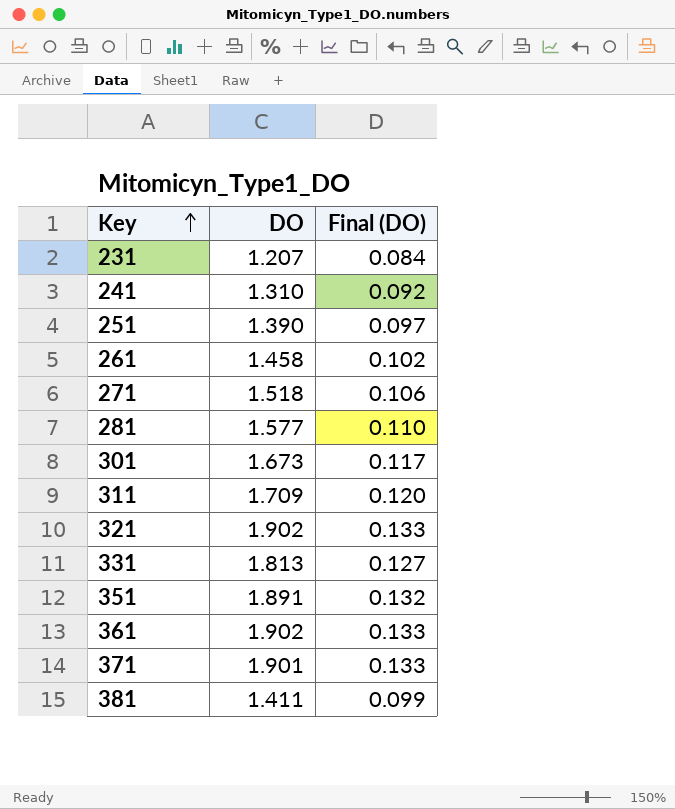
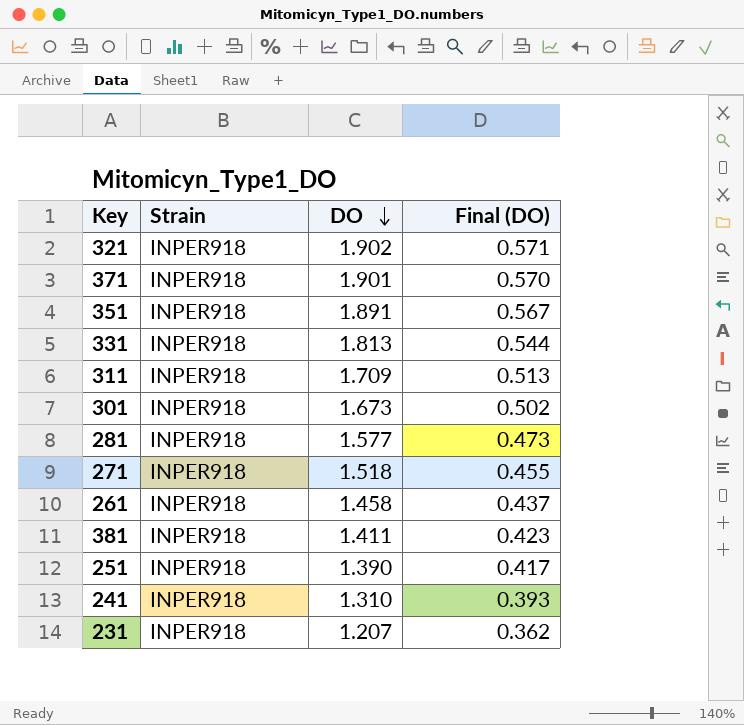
row order: Key ascending -> DO descending
column Strain | position: none -> 2
column Final (DO) | formula: [DO] * 0.07 -> [DO] * 0.3
row 361: 1.902 | 0.133 -> none

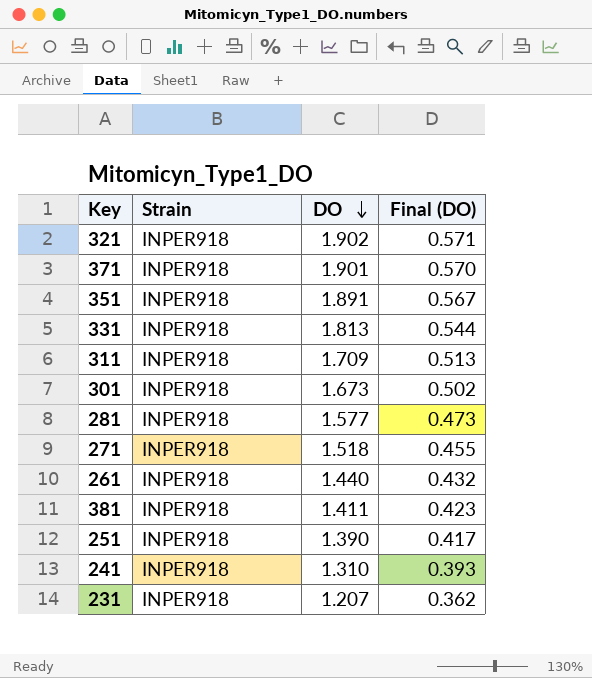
261 | DO: 1.458 -> 1.440
261 | Final (DO): 0.437 -> 0.432

